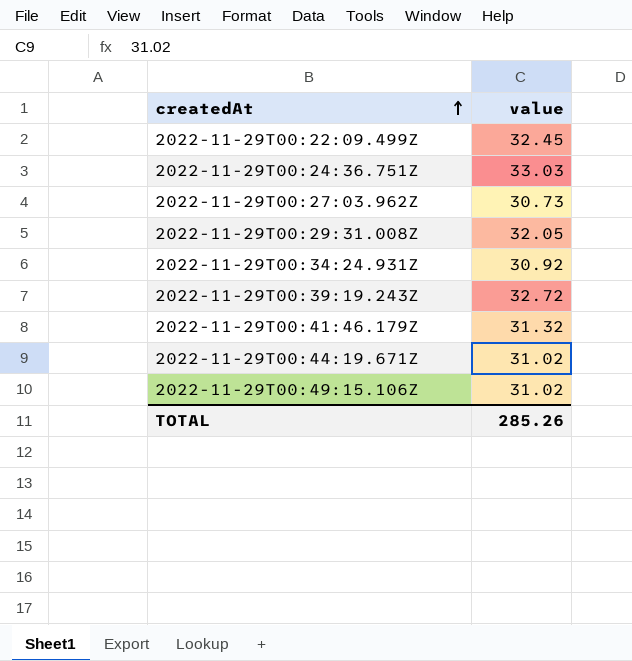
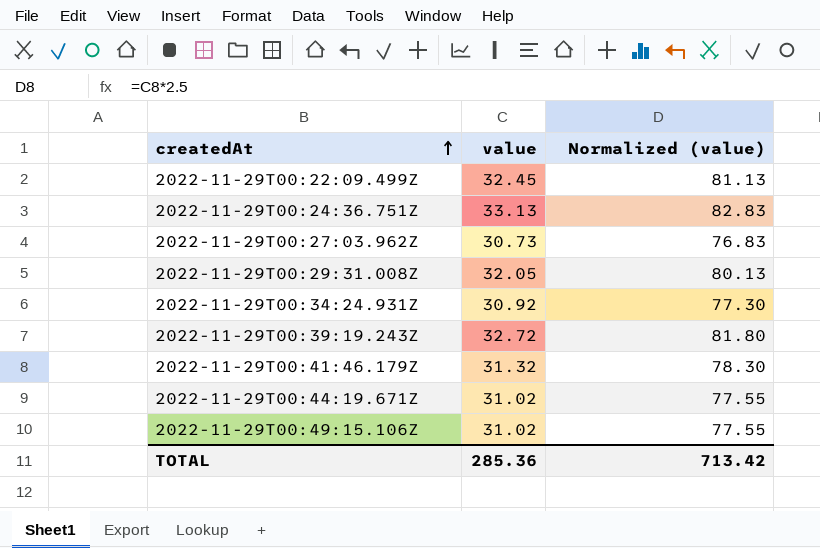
column Normalized (value) | formula: none -> [value] * 2.5
2022-11-29T00:24:36.751Z | value: 33.03 -> 33.13
TOTAL | value: 285.26 -> 285.36

